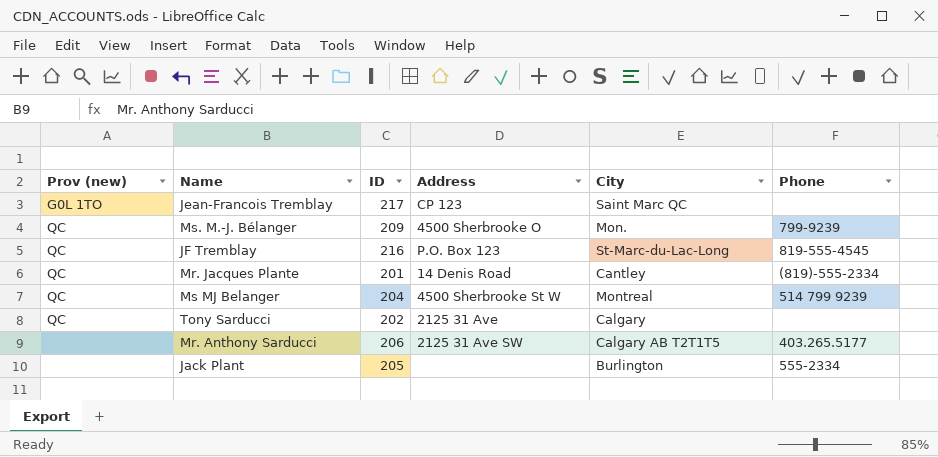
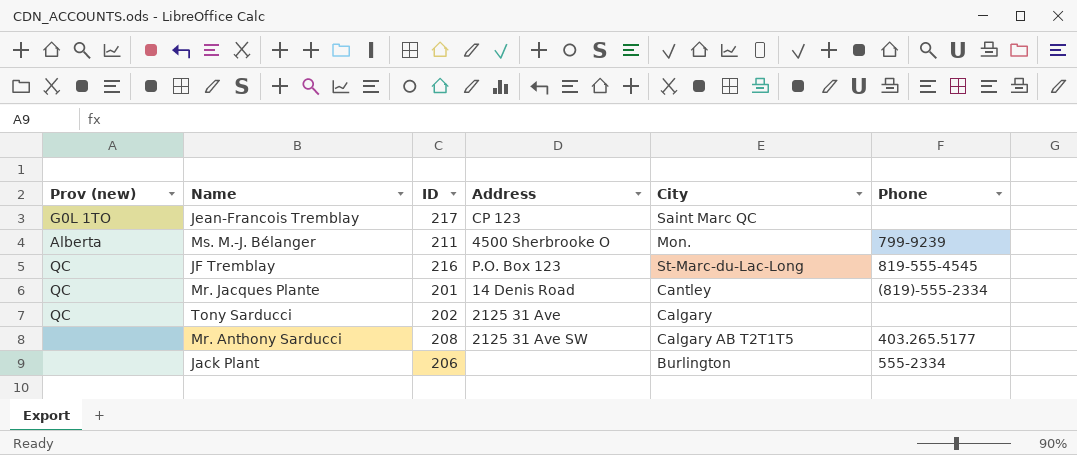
row Ms MJ Belanger: QC | 204 | 4500 Sherbrooke St W | Montreal | 514 799 9239 -> none
Ms. M.-J. Bélanger | Prov (new): QC -> Alberta
Ms. M.-J. Bélanger | ID: 209 -> 211
Mr. Anthony Sarducci | ID: 206 -> 208
Jack Plant | ID: 205 -> 206

